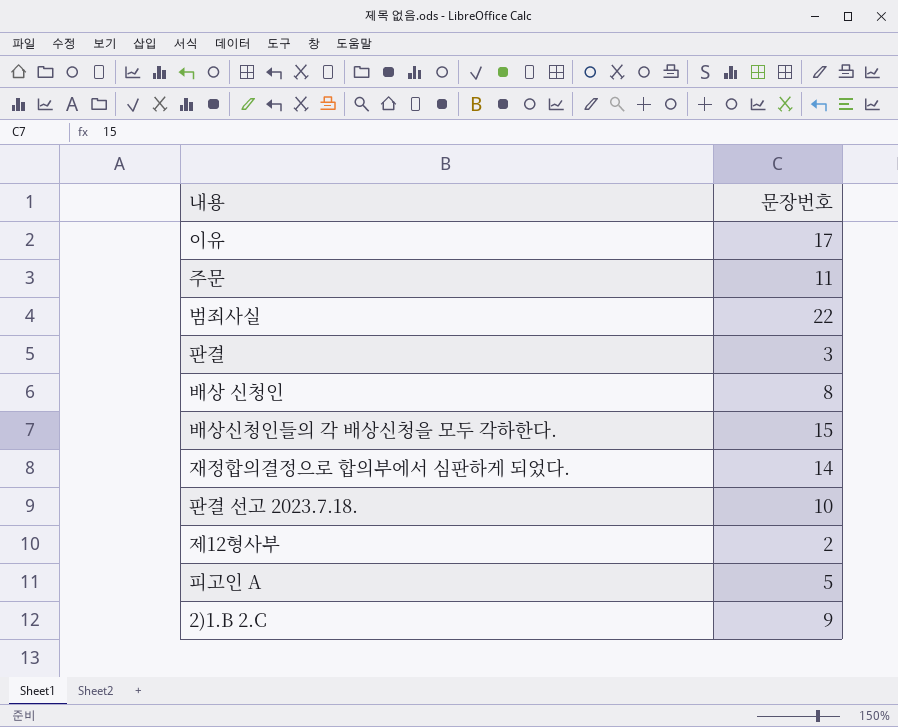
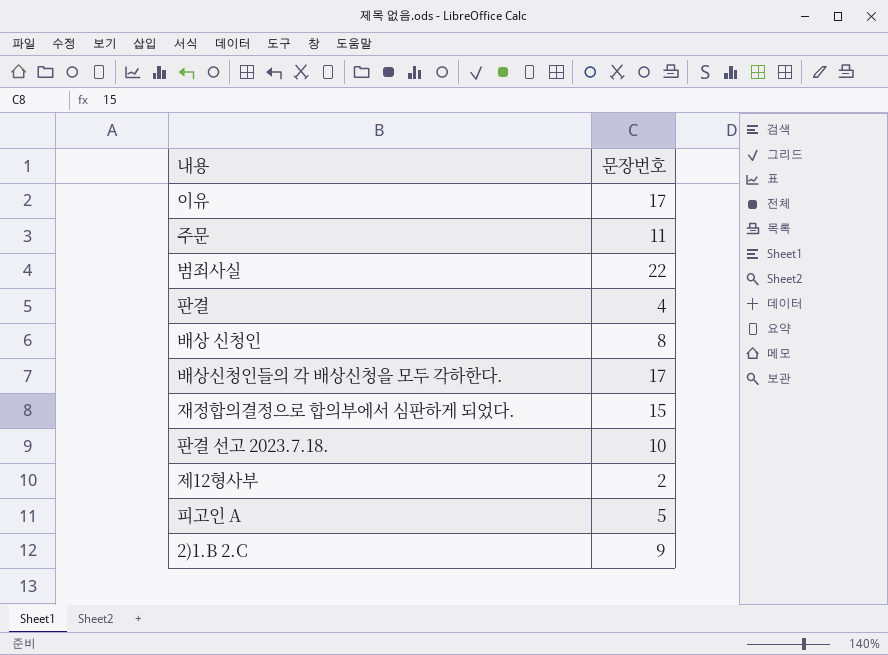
판결 | 문장번호: 3 -> 4
배상신청인들의 각 배상신청을 모두 각하한다. | 문장번호: 15 -> 17
재정합의결정으로 합의부에서 심판하게 되었다. | 문장번호: 14 -> 15

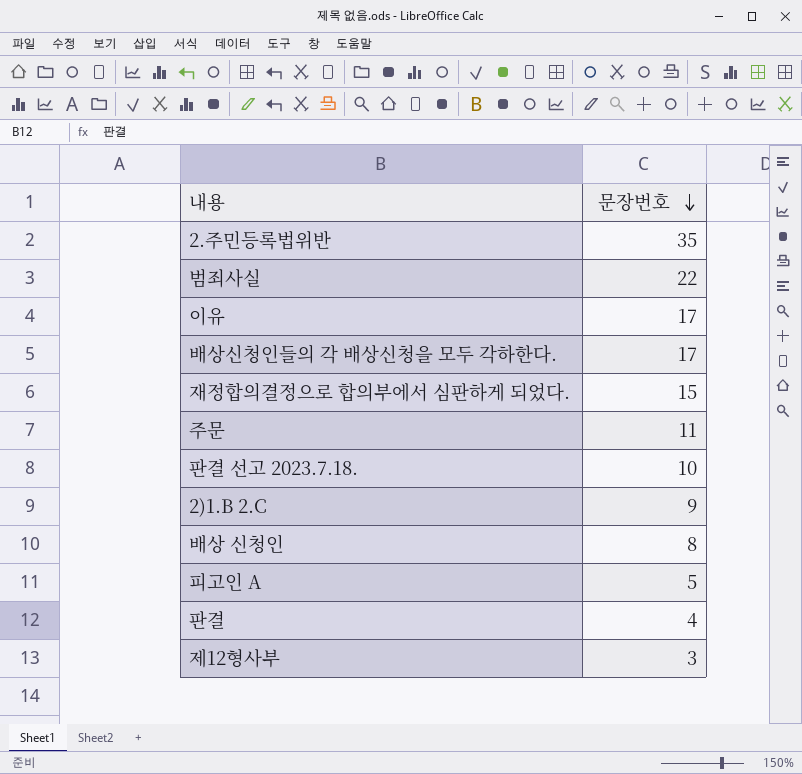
row order: none -> 문장번호 descending
row 2.주민등록법위반: none -> 35
제12형사부 | 문장번호: 2 -> 3

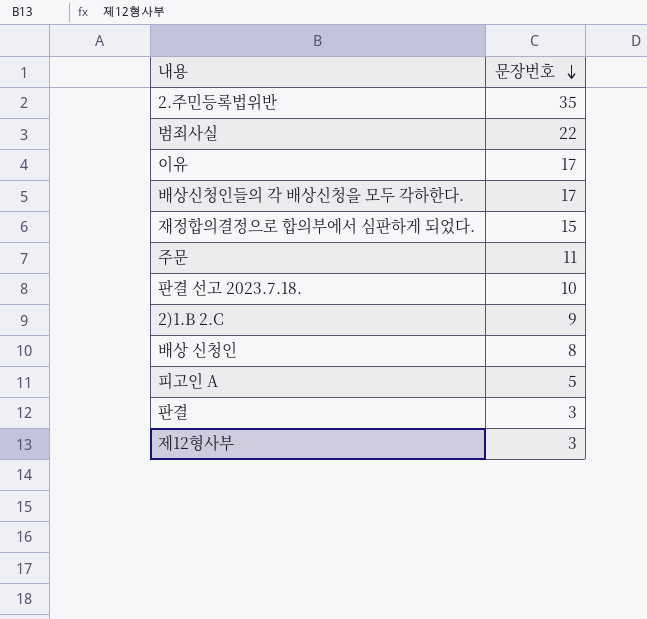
판결 | 문장번호: 4 -> 3

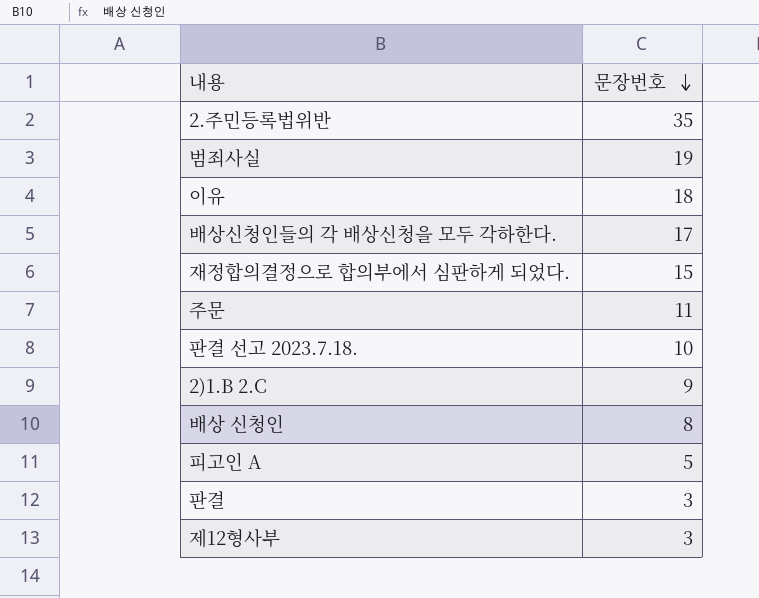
범죄사실 | 문장번호: 22 -> 19
이유 | 문장번호: 17 -> 18

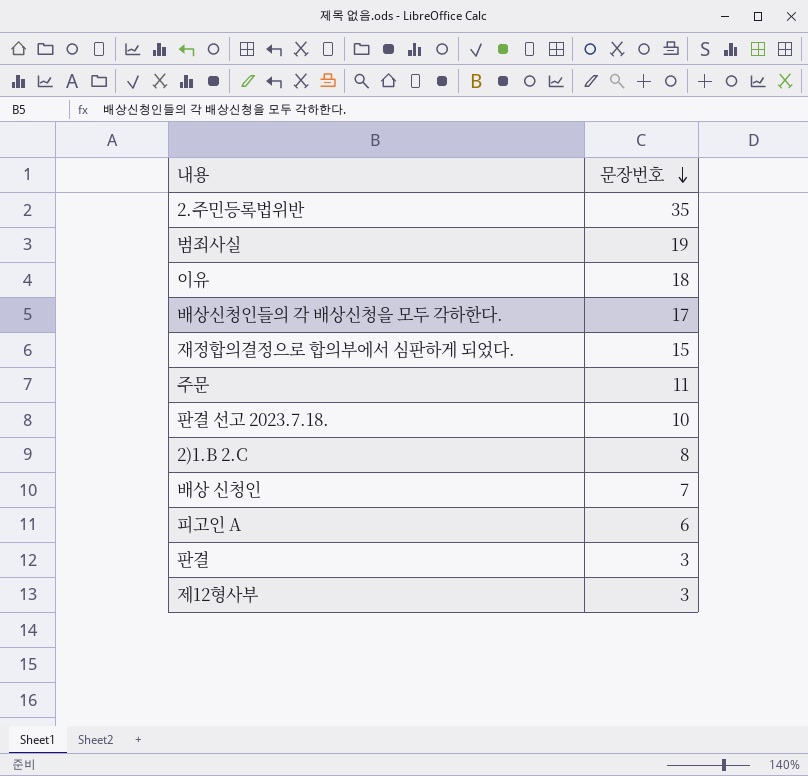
2)1.B 2.C | 문장번호: 9 -> 8
배상 신청인 | 문장번호: 8 -> 7
피고인 A | 문장번호: 5 -> 6

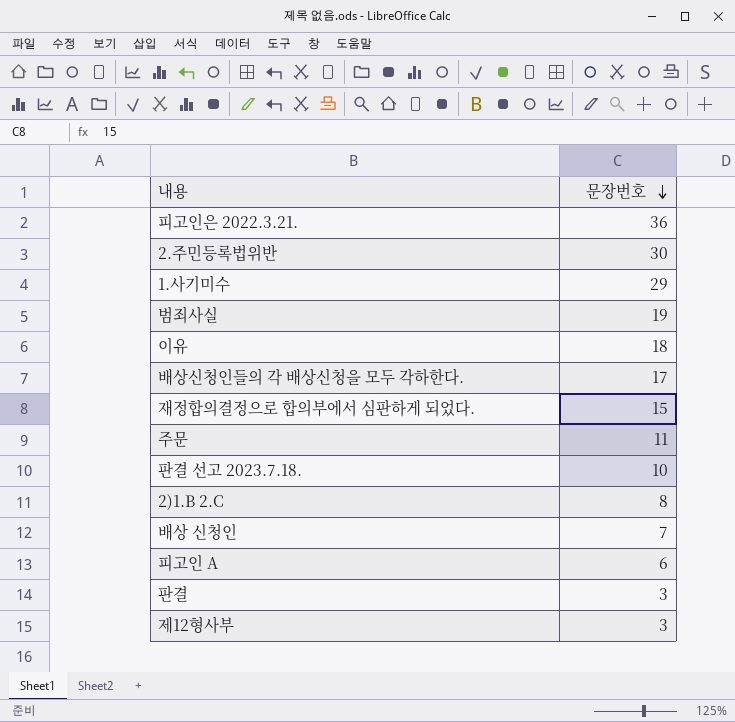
row 피고인은 2022.3.21.: none -> 36
2.주민등록법위반 | 문장번호: 35 -> 30
row 1.사기미수: none -> 29

